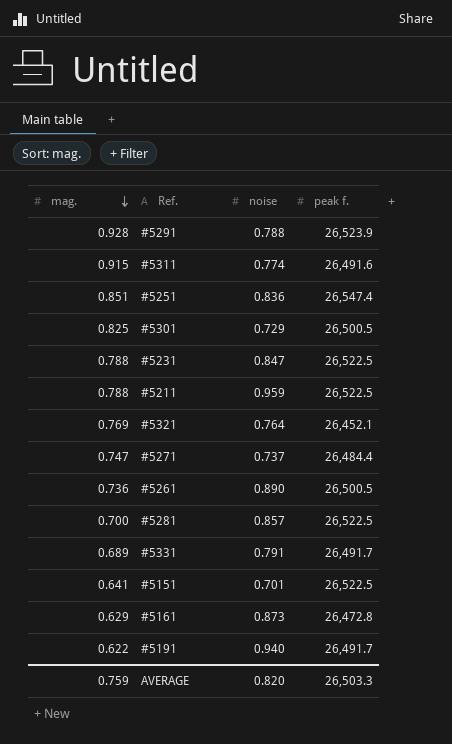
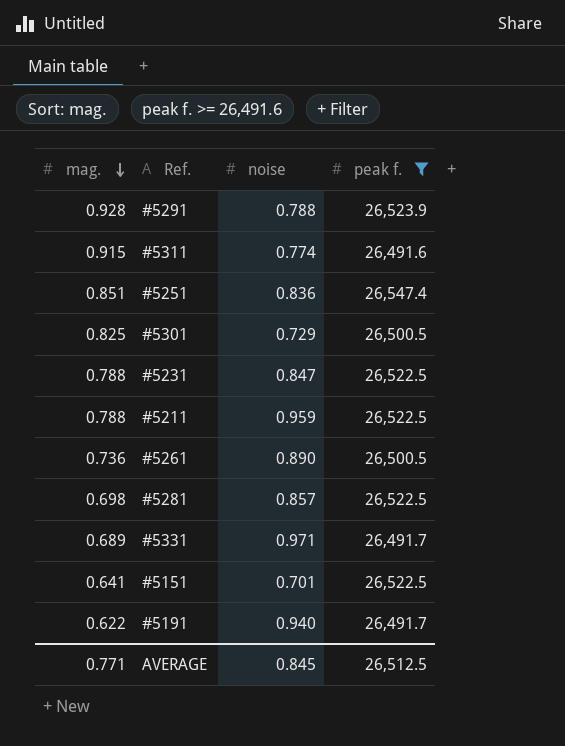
filter: none -> peak f. >= 26,491.6
#5281 | mag.: 0.700 -> 0.698
#5331 | noise: 0.791 -> 0.971
AVERAGE | mag.: 0.759 -> 0.771
AVERAGE | noise: 0.820 -> 0.845
AVERAGE | peak f.: 26,503.3 -> 26,512.5

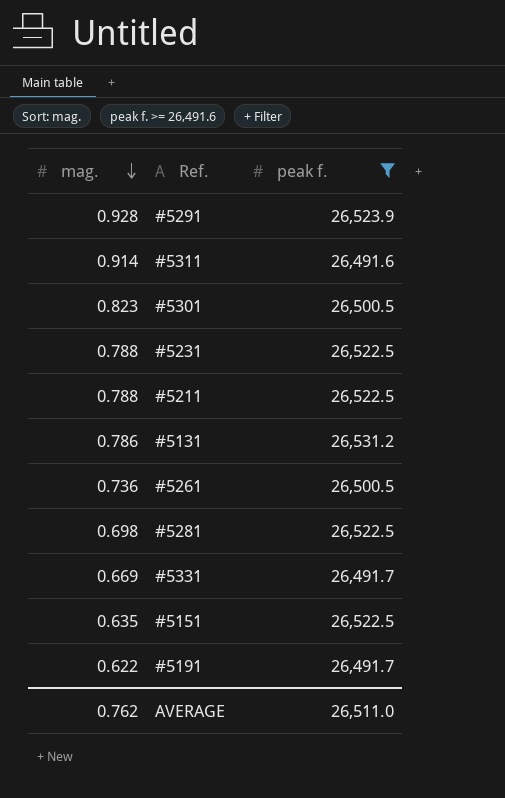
column noise | position: 3 -> none
row #5251: 0.851 | 0.836 | 26,547.4 -> none
#5311 | mag.: 0.915 -> 0.914
#5301 | mag.: 0.825 -> 0.823
row #5131: none -> 0.786 | 26,531.2
#5331 | mag.: 0.689 -> 0.669
#5151 | mag.: 0.641 -> 0.635
AVERAGE | mag.: 0.771 -> 0.762
AVERAGE | peak f.: 26,512.5 -> 26,511.0

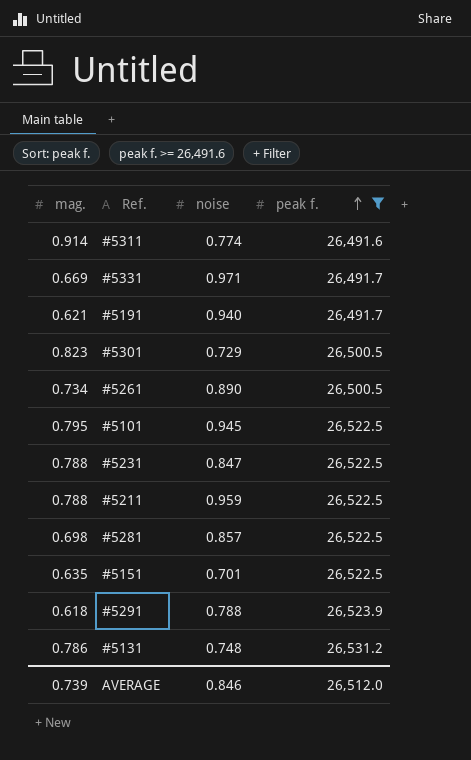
row order: mag. descending -> peak f. ascending
column noise | position: none -> 3
#5191 | mag.: 0.622 -> 0.621
#5261 | mag.: 0.736 -> 0.734
row #5101: none -> 0.795 | 0.945 | 26,522.5
#5291 | mag.: 0.928 -> 0.618
AVERAGE | mag.: 0.762 -> 0.739
AVERAGE | peak f.: 26,511.0 -> 26,512.0

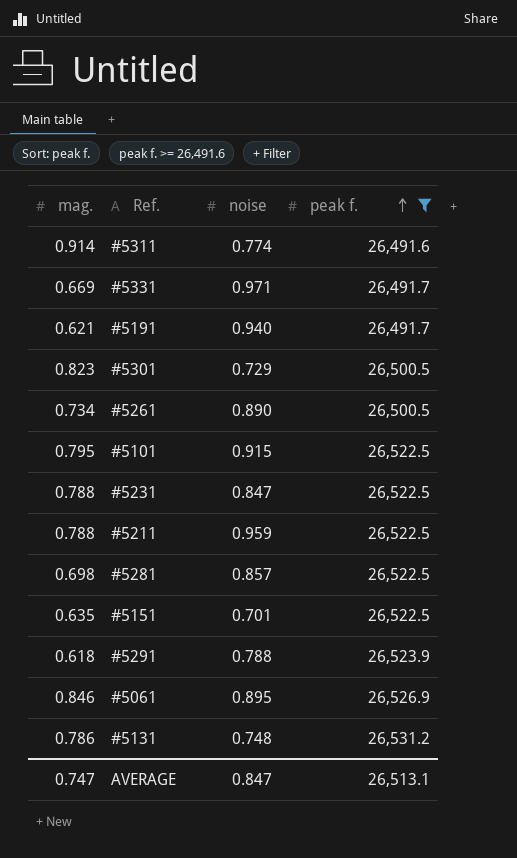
#5101 | noise: 0.945 -> 0.915
row #5061: none -> 0.846 | 0.895 | 26,526.9
AVERAGE | mag.: 0.739 -> 0.747
AVERAGE | noise: 0.846 -> 0.847
AVERAGE | peak f.: 26,512.0 -> 26,513.1

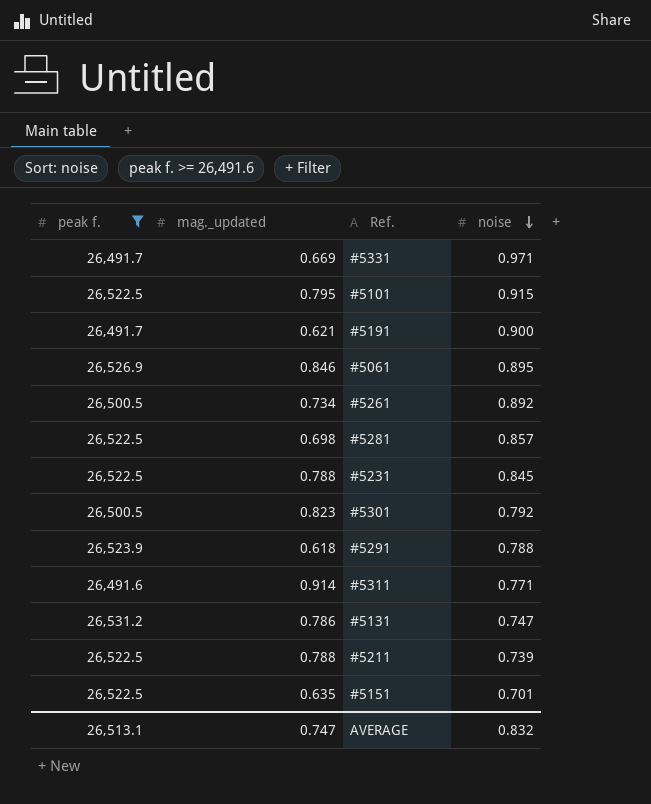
row order: peak f. ascending -> noise descending
column peak f. | position: 4 -> 1
column name: mag. -> mag._updated
#5191 | noise: 0.940 -> 0.900
#5261 | noise: 0.890 -> 0.892
#5231 | noise: 0.847 -> 0.845
#5301 | noise: 0.729 -> 0.792
#5311 | noise: 0.774 -> 0.771
#5131 | noise: 0.748 -> 0.747
#5211 | noise: 0.959 -> 0.739
AVERAGE | noise: 0.847 -> 0.832

